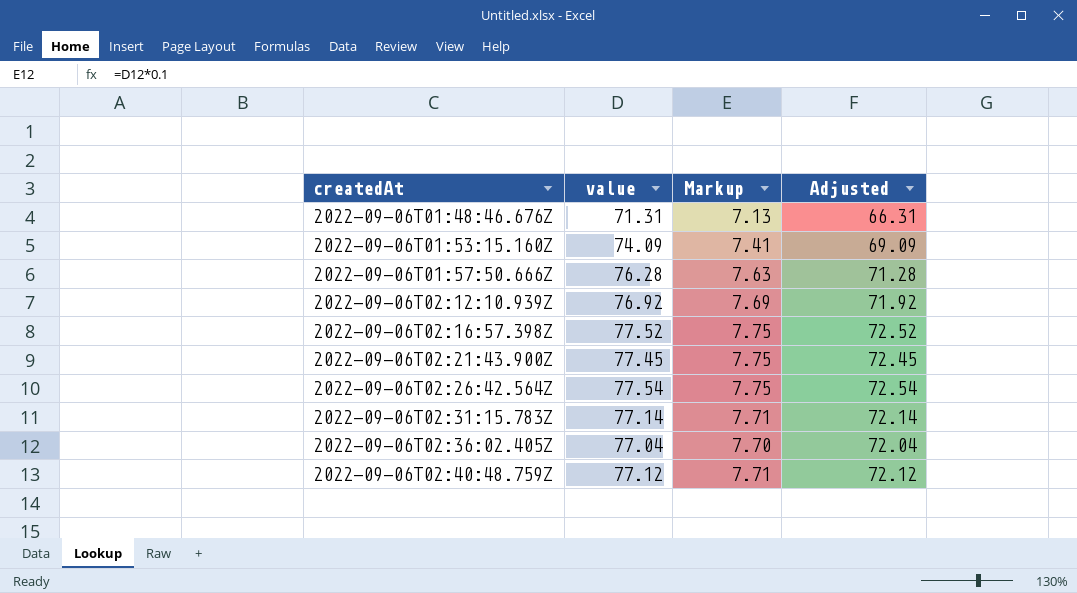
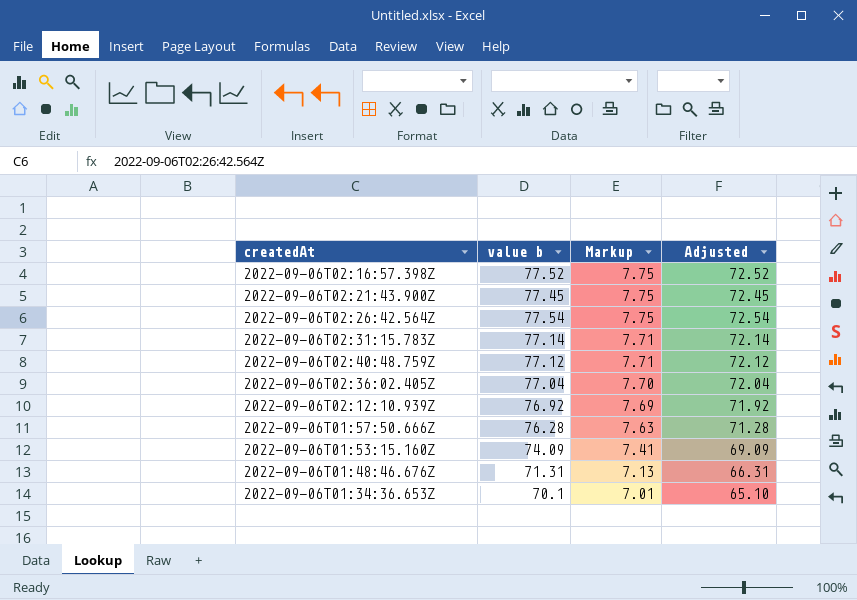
row order: createdAt ascending -> Markup descending
column name: value -> value b
row 2022-09-06T01:34:36.653Z: none -> 70.1 | 7.01 | 65.10

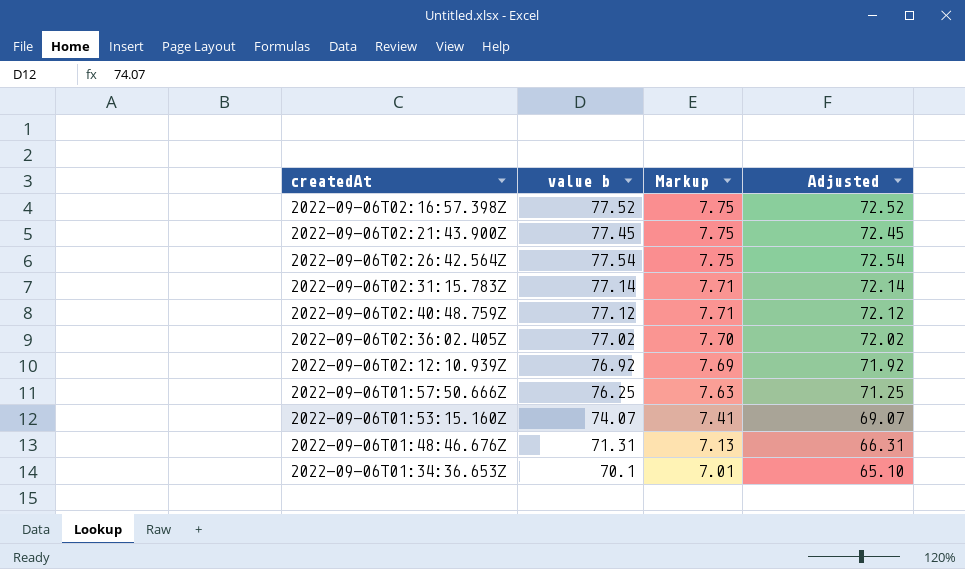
2022-09-06T02:36:02.405Z | value b: 77.04 -> 77.02
2022-09-06T02:36:02.405Z | Adjusted: 72.04 -> 72.02
2022-09-06T01:57:50.666Z | value b: 76.28 -> 76.25
2022-09-06T01:57:50.666Z | Adjusted: 71.28 -> 71.25
2022-09-06T01:53:15.160Z | value b: 74.09 -> 74.07
2022-09-06T01:53:15.160Z | Adjusted: 69.09 -> 69.07

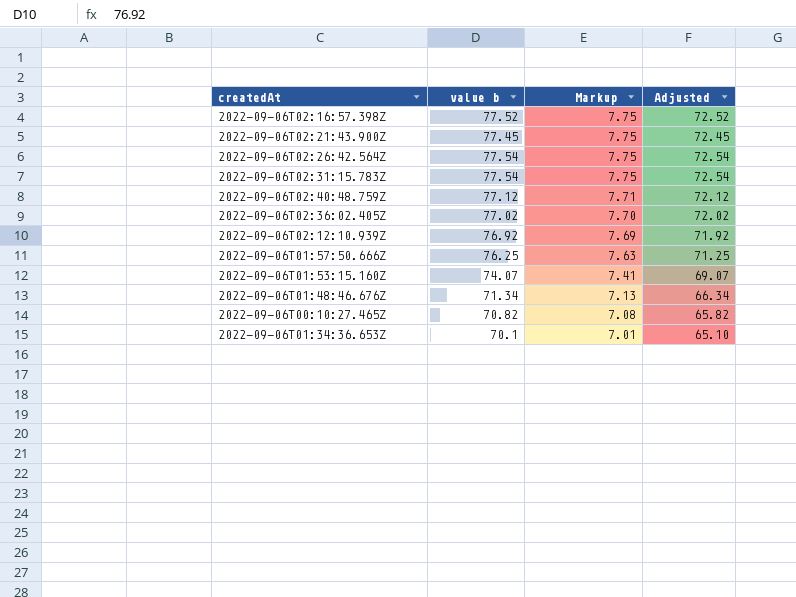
2022-09-06T02:31:15.783Z | value b: 77.14 -> 77.54
2022-09-06T02:31:15.783Z | Markup: 7.71 -> 7.75
2022-09-06T02:31:15.783Z | Adjusted: 72.14 -> 72.54
2022-09-06T01:48:46.676Z | value b: 71.31 -> 71.34
2022-09-06T01:48:46.676Z | Adjusted: 66.31 -> 66.34
row 2022-09-06T00:10:27.465Z: none -> 70.82 | 7.08 | 65.82

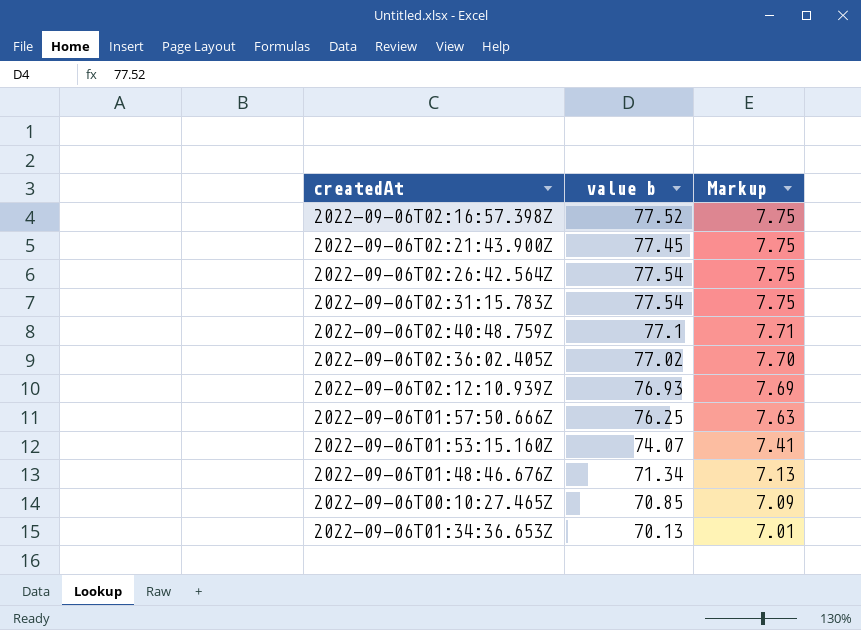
column Adjusted | formula: [value b] - 5 -> none
2022-09-06T02:40:48.759Z | value b: 77.12 -> 77.1
2022-09-06T02:12:10.939Z | value b: 76.92 -> 76.93
2022-09-06T00:10:27.465Z | value b: 70.82 -> 70.85
2022-09-06T00:10:27.465Z | Markup: 7.08 -> 7.09
2022-09-06T01:34:36.653Z | value b: 70.1 -> 70.13

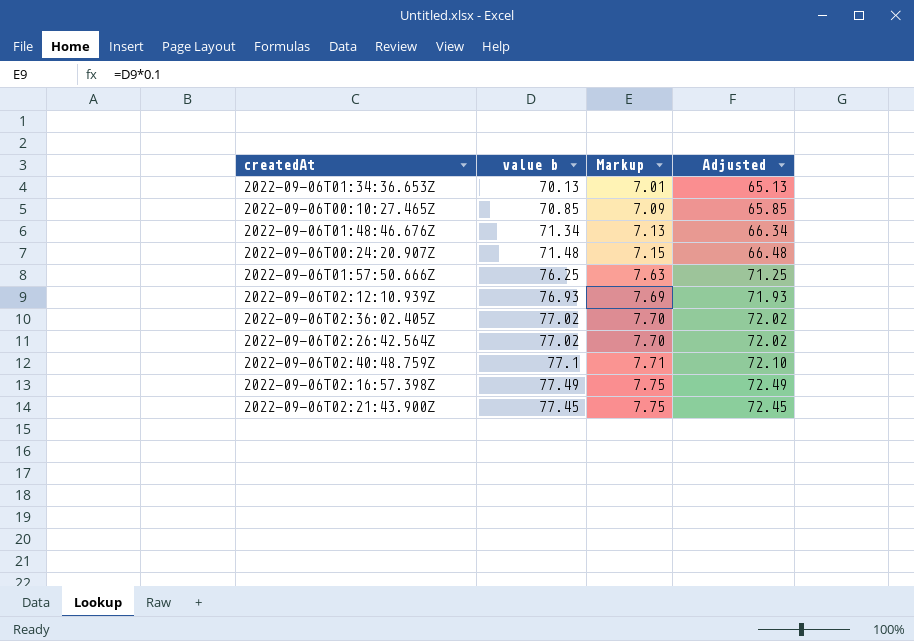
row order: Markup descending -> Markup ascending
column Adjusted | formula: none -> [value b] - 5
row 2022-09-06T02:31:15.783Z: 77.54 | 7.75 -> none
row 2022-09-06T01:53:15.160Z: 74.07 | 7.41 -> none
row 2022-09-06T00:24:20.907Z: none -> 71.48 | 7.15 | 66.48
2022-09-06T02:26:42.564Z | value b: 77.54 -> 77.02
2022-09-06T02:26:42.564Z | Markup: 7.75 -> 7.70
2022-09-06T02:16:57.398Z | value b: 77.52 -> 77.49

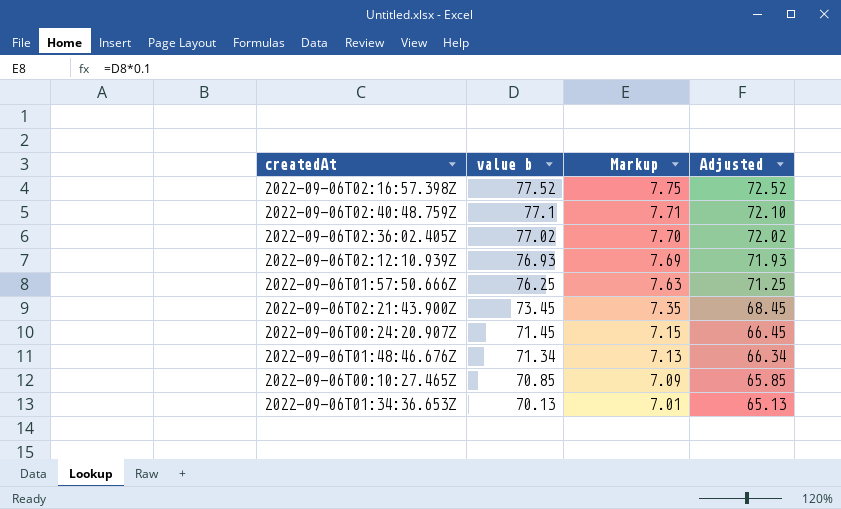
row order: Markup ascending -> value b descending
row 2022-09-06T02:26:42.564Z: 77.02 | 7.70 | 72.02 -> none
2022-09-06T02:16:57.398Z | value b: 77.49 -> 77.52
2022-09-06T02:16:57.398Z | Adjusted: 72.49 -> 72.52
2022-09-06T02:21:43.900Z | value b: 77.45 -> 73.45
2022-09-06T02:21:43.900Z | Markup: 7.75 -> 7.35
2022-09-06T02:21:43.900Z | Adjusted: 72.45 -> 68.45
2022-09-06T00:24:20.907Z | value b: 71.48 -> 71.45
2022-09-06T00:24:20.907Z | Adjusted: 66.48 -> 66.45

